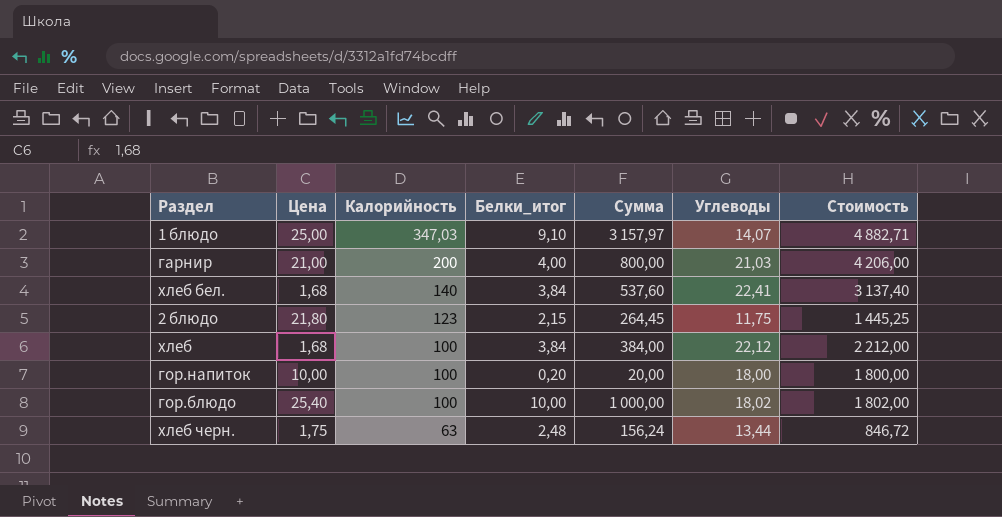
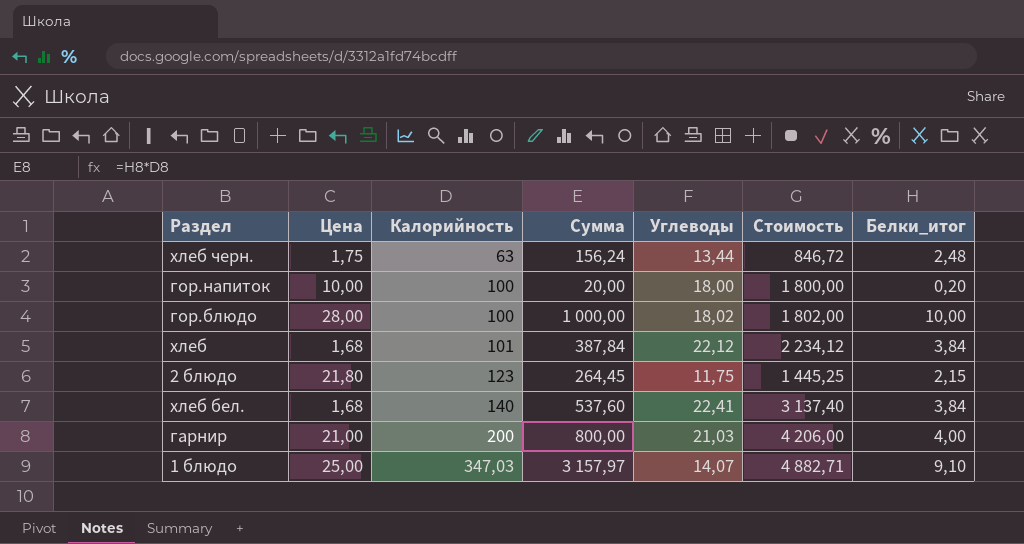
row order: Калорийность descending -> Калорийность ascending
column Белки_итог | position: 4 -> 7
гор.блюдо | Цена: 25,40 -> 28,00
хлеб | Калорийность: 100 -> 101
хлеб | Сумма: 384,00 -> 387,84
хлеб | Стоимость: 2 212,00 -> 2 234,12

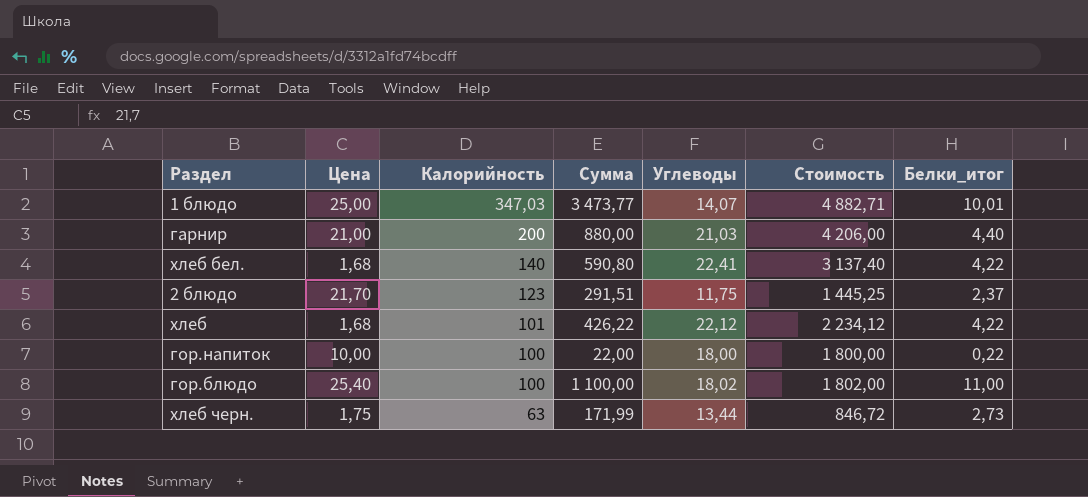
row order: Калорийность ascending -> Калорийность descending
1 блюдо | Сумма: 3 157,97 -> 3 473,77
1 блюдо | Белки_итог: 9,10 -> 10,01
гарнир | Сумма: 800,00 -> 880,00
гарнир | Белки_итог: 4,00 -> 4,40
хлеб бел. | Сумма: 537,60 -> 590,80
хлеб бел. | Белки_итог: 3,84 -> 4,22
2 блюдо | Цена: 21,80 -> 21,70
2 блюдо | Сумма: 264,45 -> 291,51
2 блюдо | Белки_итог: 2,15 -> 2,37
хлеб | Сумма: 387,84 -> 426,22
хлеб | Белки_итог: 3,84 -> 4,22
гор.напиток | Сумма: 20,00 -> 22,00
гор.напиток | Белки_итог: 0,20 -> 0,22
гор.блюдо | Цена: 28,00 -> 25,40
гор.блюдо | Сумма: 1 000,00 -> 1 100,00
гор.блюдо | Белки_итог: 10,00 -> 11,00
хлеб черн. | Сумма: 156,24 -> 171,99
хлеб черн. | Белки_итог: 2,48 -> 2,73

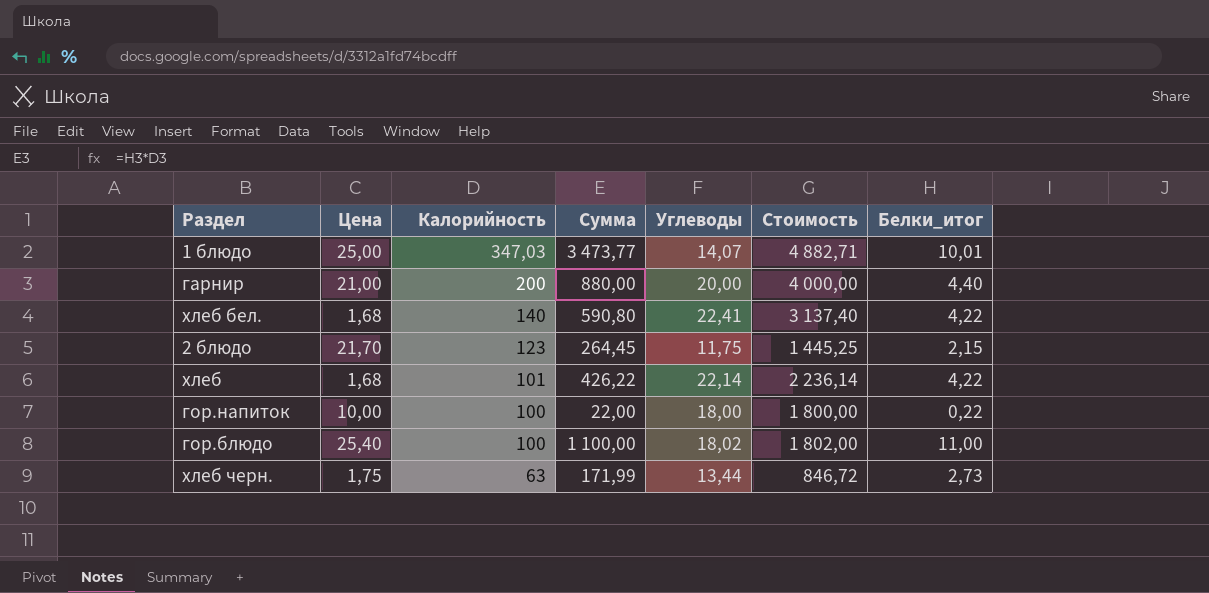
гарнир | Углеводы: 21,03 -> 20,00
гарнир | Стоимость: 4 206,00 -> 4 000,00
2 блюдо | Сумма: 291,51 -> 264,45
2 блюдо | Белки_итог: 2,37 -> 2,15
хлеб | Углеводы: 22,12 -> 22,14
хлеб | Стоимость: 2 234,12 -> 2 236,14

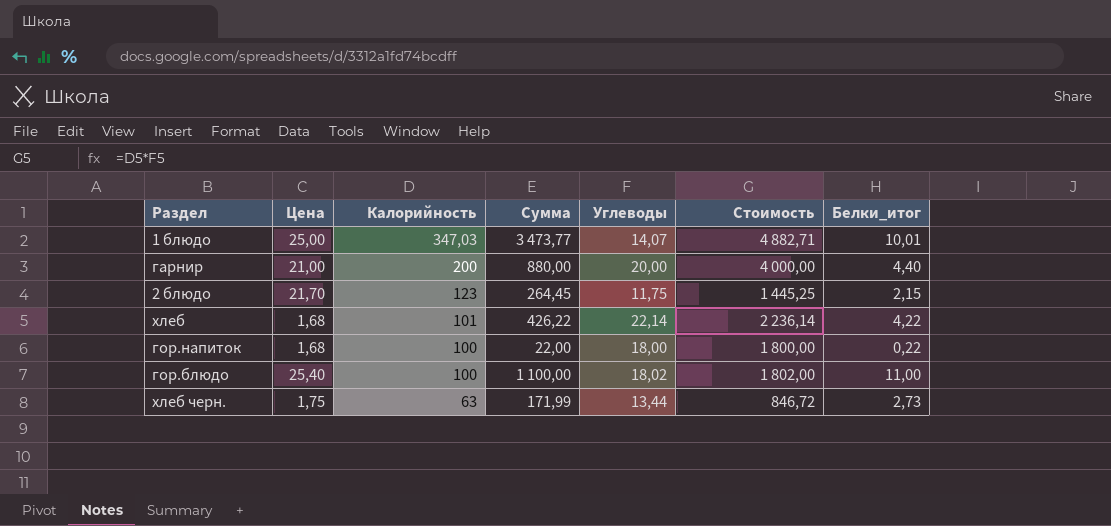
row хлеб бел.: 1,68 | 140 | 590,80 | 22,41 | 3 137,40 | 4,22 -> none
гор.напиток | Цена: 10,00 -> 1,68

